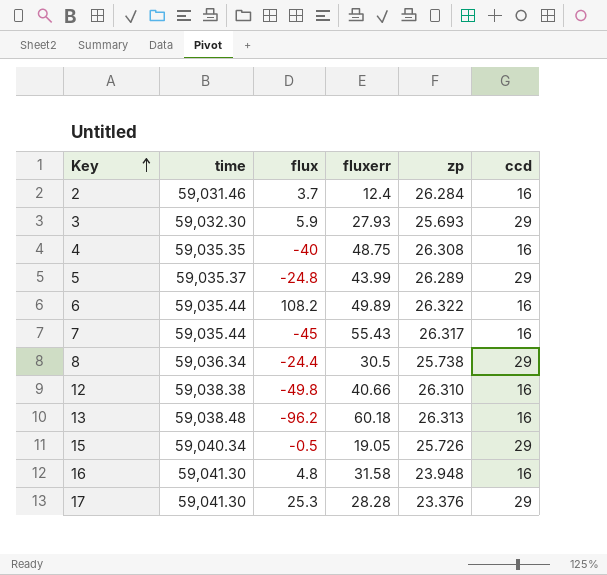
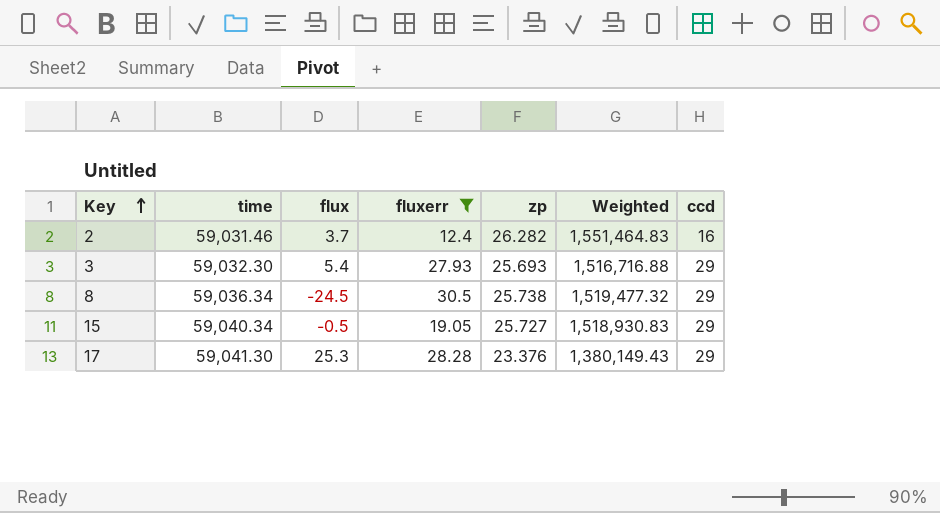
filter: none -> fluxerr <= 30.5
column Weighted | formula: none -> [time] * [zp]
2 | zp: 26.284 -> 26.282
3 | flux: 5.9 -> 5.4
8 | flux: -24.4 -> -24.5
15 | zp: 25.726 -> 25.727

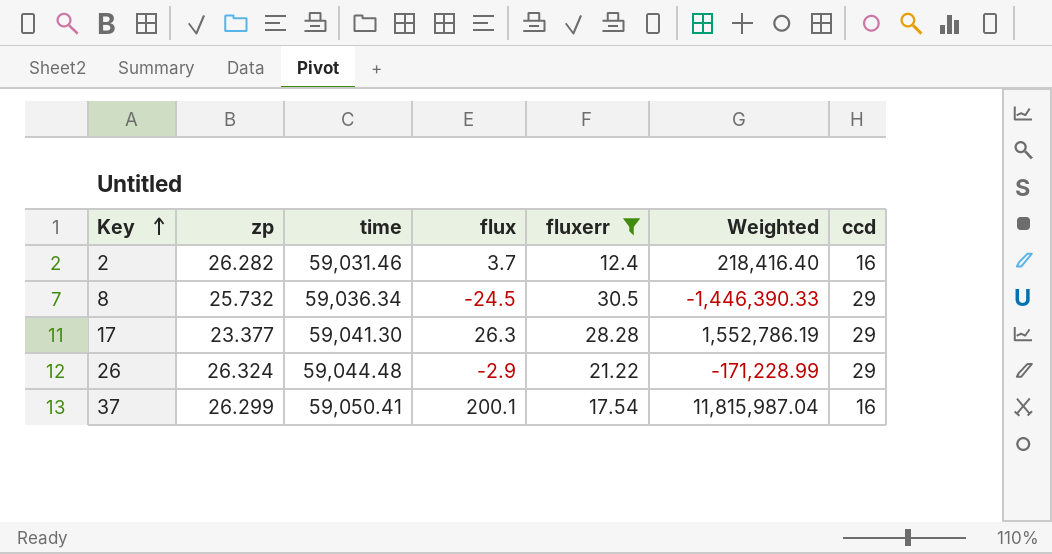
column zp | position: 5 -> 2
column Weighted | formula: [time] * [zp] -> [time] * [flux]
row 3: 59,032.30 | 5.4 | 27.93 | 25.693 | 1,516,716.88 | 29 -> none
row 15: 59,040.34 | -0.5 | 19.05 | 25.727 | 1,518,930.83 | 29 -> none
8 | zp: 25.738 -> 25.732
17 | zp: 23.376 -> 23.377
17 | flux: 25.3 -> 26.3
row 26: none -> 26.324 | 59,044.48 | -2.9 | 21.22 | -171,228.99 | 29
row 37: none -> 26.299 | 59,050.41 | 200.1 | 17.54 | 11,815,987.04 | 16

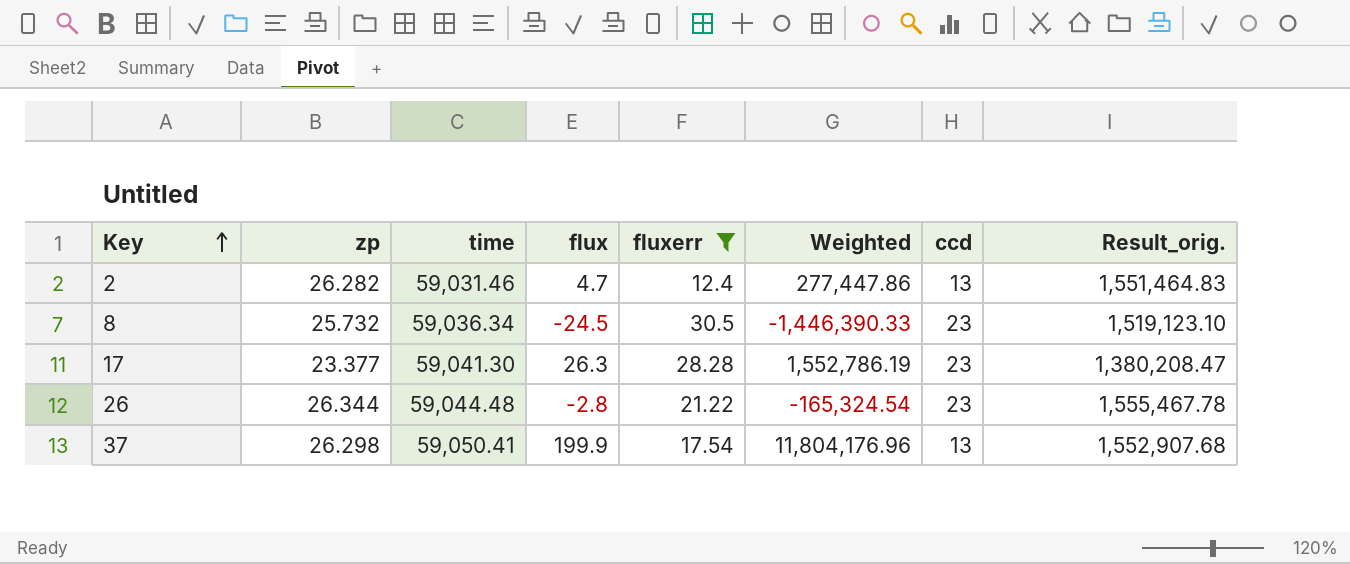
column Result_orig. | formula: none -> [zp] * [time]
2 | flux: 3.7 -> 4.7
2 | Weighted: 218,416.40 -> 277,447.86
2 | ccd: 16 -> 13
8 | ccd: 29 -> 23
17 | ccd: 29 -> 23
26 | zp: 26.324 -> 26.344
26 | flux: -2.9 -> -2.8
26 | Weighted: -171,228.99 -> -165,324.54
26 | ccd: 29 -> 23
37 | zp: 26.299 -> 26.298
37 | flux: 200.1 -> 199.9
37 | Weighted: 11,815,987.04 -> 11,804,176.96
37 | ccd: 16 -> 13

